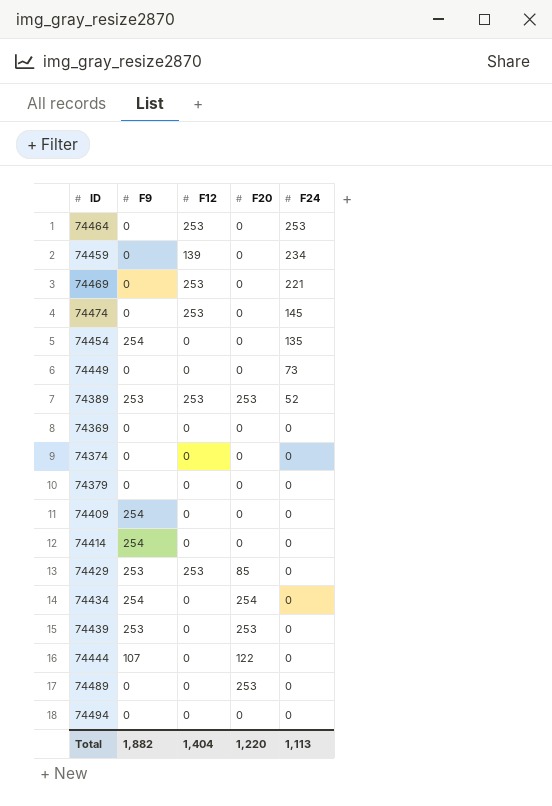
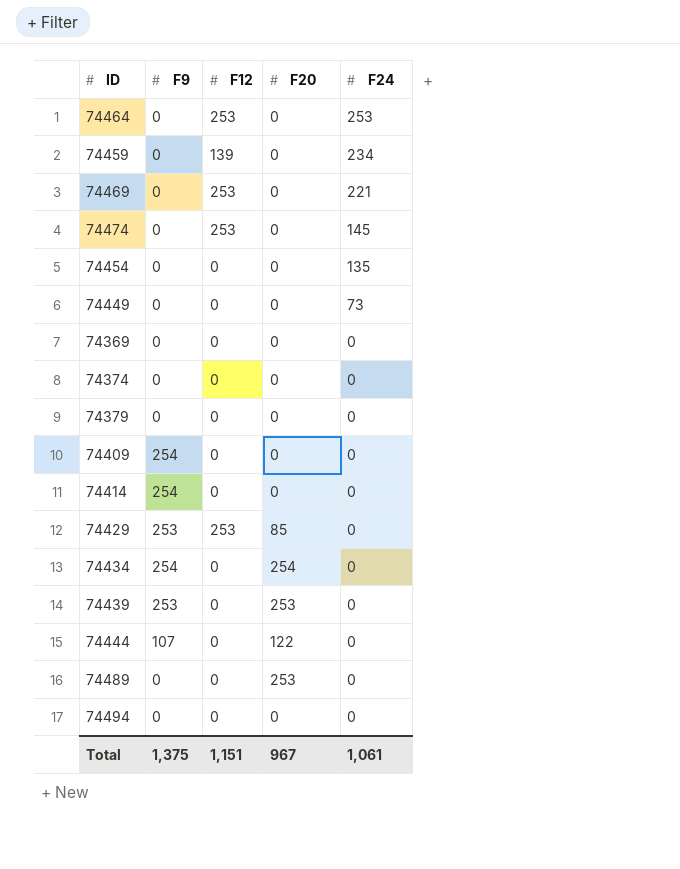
row 74389: 253 | 253 | 253 | 52 -> none
74454 | F9: 254 -> 0
Total | F9: 1,882 -> 1,375
Total | F12: 1,404 -> 1,151
Total | F20: 1,220 -> 967
Total | F24: 1,113 -> 1,061

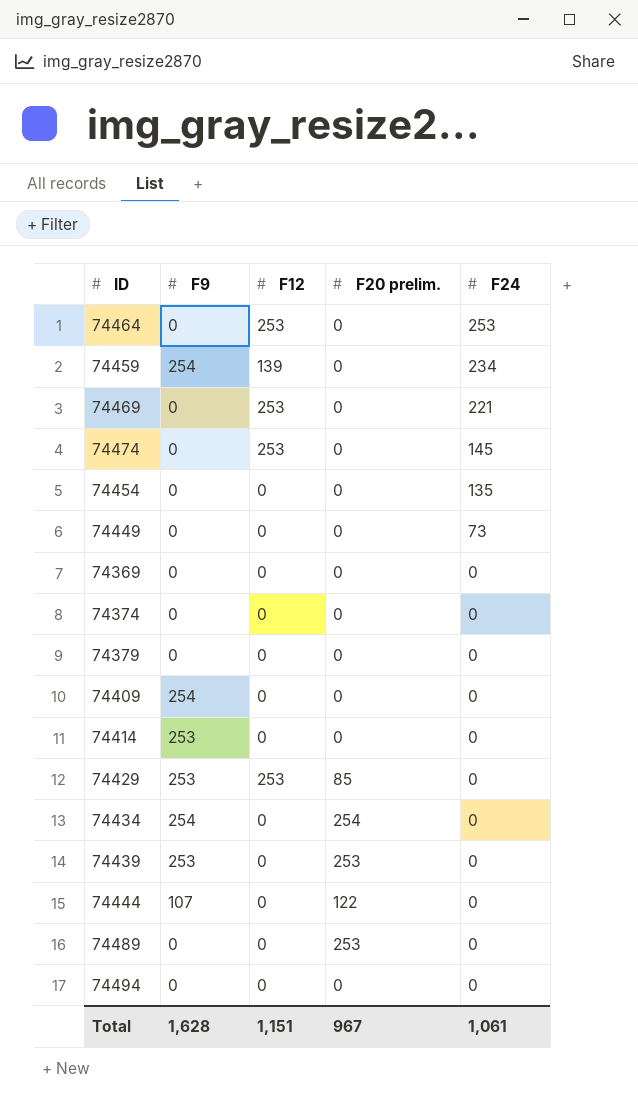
column name: F20 -> F20 prelim.
74459 | F9: 0 -> 254
74414 | F9: 254 -> 253
Total | F9: 1,375 -> 1,628

